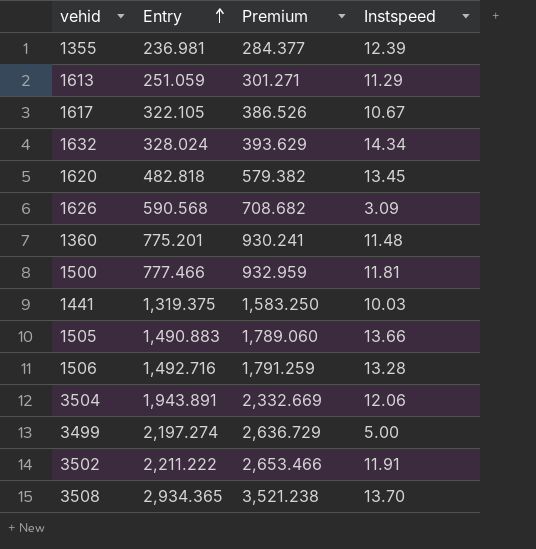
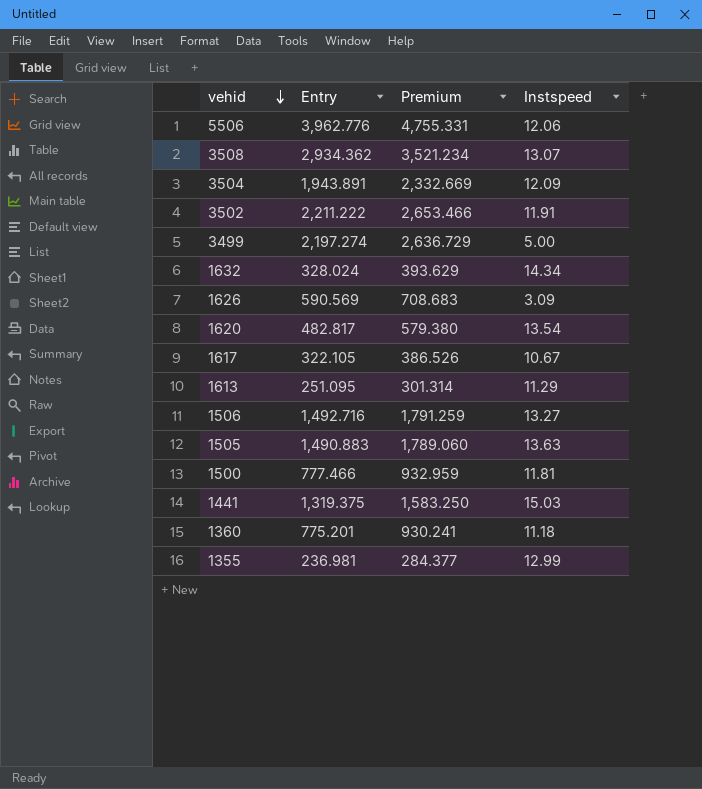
row order: Entry ascending -> vehid descending
row 5506: none -> 3,962.776 | 4,755.331 | 12.06
3508 | Entry: 2,934.365 -> 2,934.362
3508 | Premium: 3,521.238 -> 3,521.234
3508 | Instspeed: 13.70 -> 13.07
3504 | Instspeed: 12.06 -> 12.09
1626 | Entry: 590.568 -> 590.569
1626 | Premium: 708.682 -> 708.683
1620 | Entry: 482.818 -> 482.817
1620 | Premium: 579.382 -> 579.380
1620 | Instspeed: 13.45 -> 13.54
1613 | Entry: 251.059 -> 251.095
1613 | Premium: 301.271 -> 301.314
1506 | Instspeed: 13.28 -> 13.27
1505 | Instspeed: 13.66 -> 13.63
1441 | Instspeed: 10.03 -> 15.03
1360 | Instspeed: 11.48 -> 11.18
1355 | Instspeed: 12.39 -> 12.99

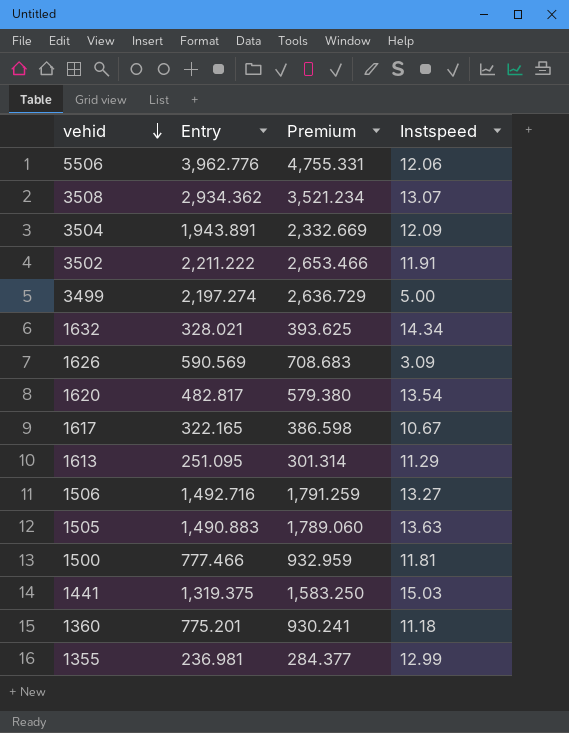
1632 | Entry: 328.024 -> 328.021
1632 | Premium: 393.629 -> 393.625
1617 | Entry: 322.105 -> 322.165
1617 | Premium: 386.526 -> 386.598

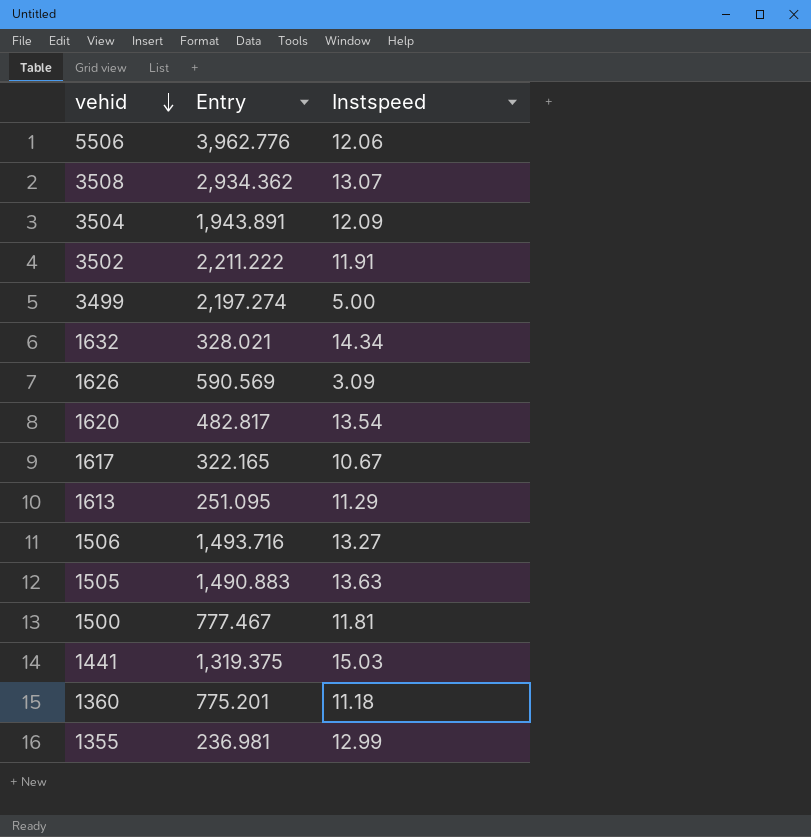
column Premium | formula: [Entry] * 1.2 -> none
1506 | Entry: 1,492.716 -> 1,493.716
1500 | Entry: 777.466 -> 777.467

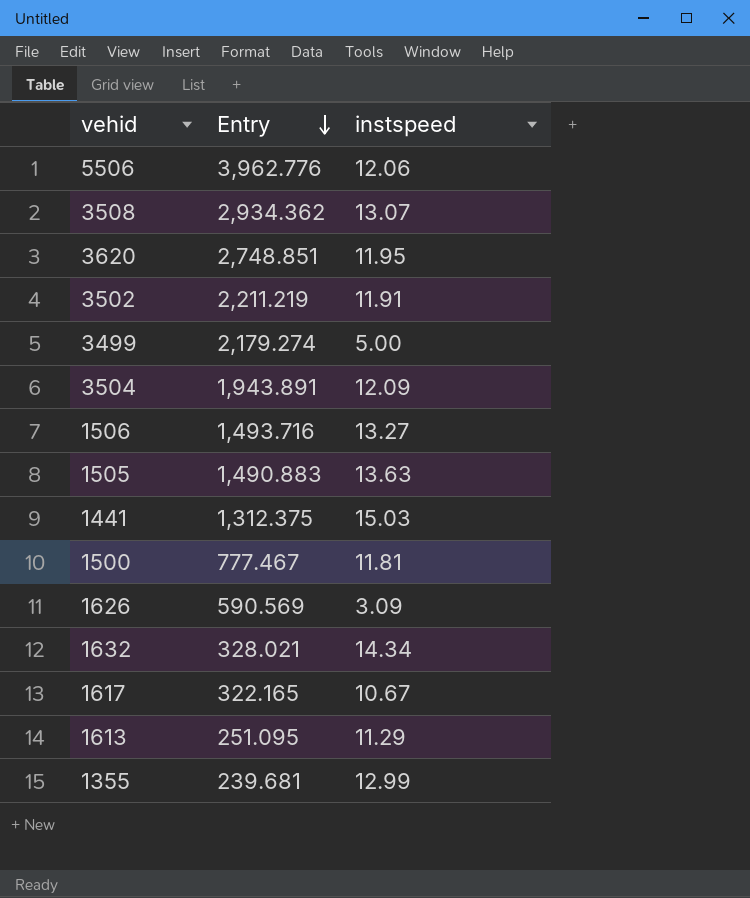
row order: vehid descending -> Entry descending
column name: Instspeed -> instspeed
row 1620: 482.817 | 13.54 -> none
row 1360: 775.201 | 11.18 -> none
row 3620: none -> 2,748.851 | 11.95
3502 | Entry: 2,211.222 -> 2,211.219
3499 | Entry: 2,197.274 -> 2,179.274
1441 | Entry: 1,319.375 -> 1,312.375
1355 | Entry: 236.981 -> 239.681

